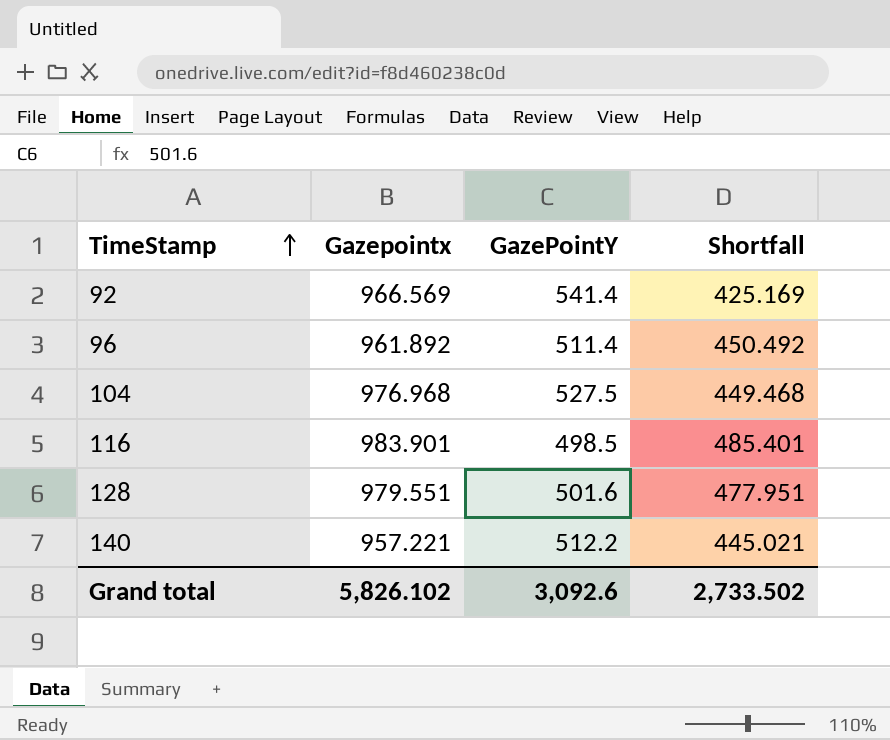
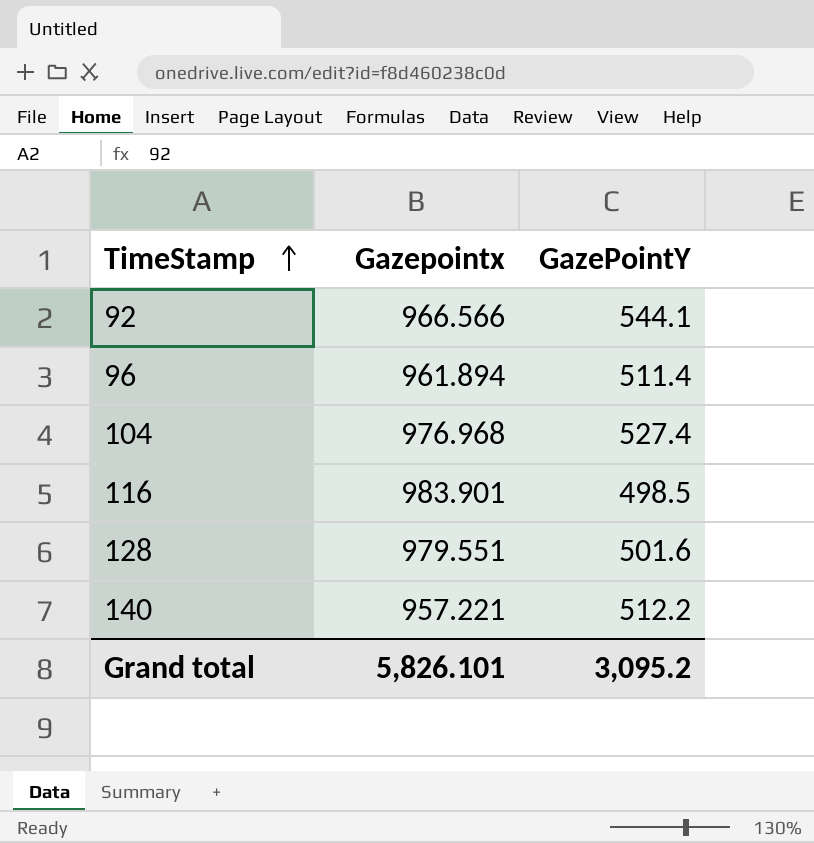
column Shortfall | formula: [Gazepointx] - [GazePointY] -> none
92 | Gazepointx: 966.569 -> 966.566
92 | GazePointY: 541.4 -> 544.1
96 | Gazepointx: 961.892 -> 961.894
104 | GazePointY: 527.5 -> 527.4
Grand total | Gazepointx: 5,826.102 -> 5,826.101
Grand total | GazePointY: 3,092.6 -> 3,095.2

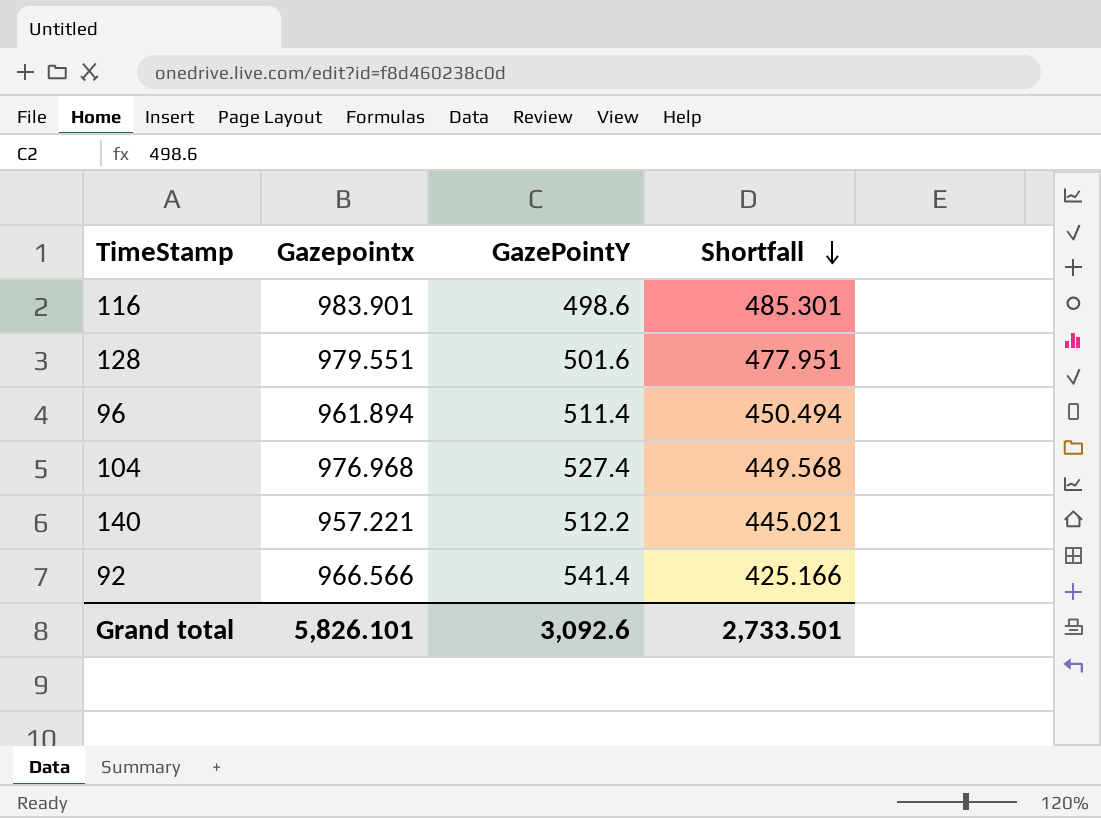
row order: TimeStamp ascending -> Shortfall descending
column Shortfall | formula: none -> [Gazepointx] - [GazePointY]
116 | GazePointY: 498.5 -> 498.6
92 | GazePointY: 544.1 -> 541.4
Grand total | GazePointY: 3,095.2 -> 3,092.6

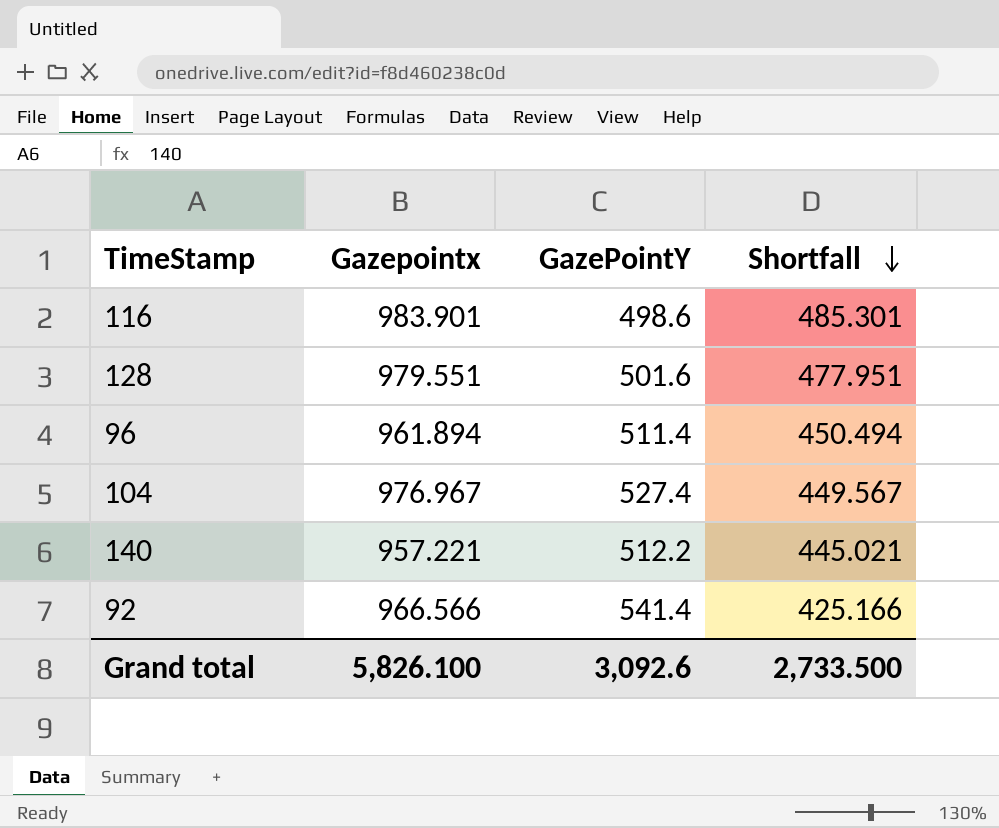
104 | Gazepointx: 976.968 -> 976.967
104 | Shortfall: 449.568 -> 449.567
Grand total | Gazepointx: 5,826.101 -> 5,826.100
Grand total | Shortfall: 2,733.501 -> 2,733.500

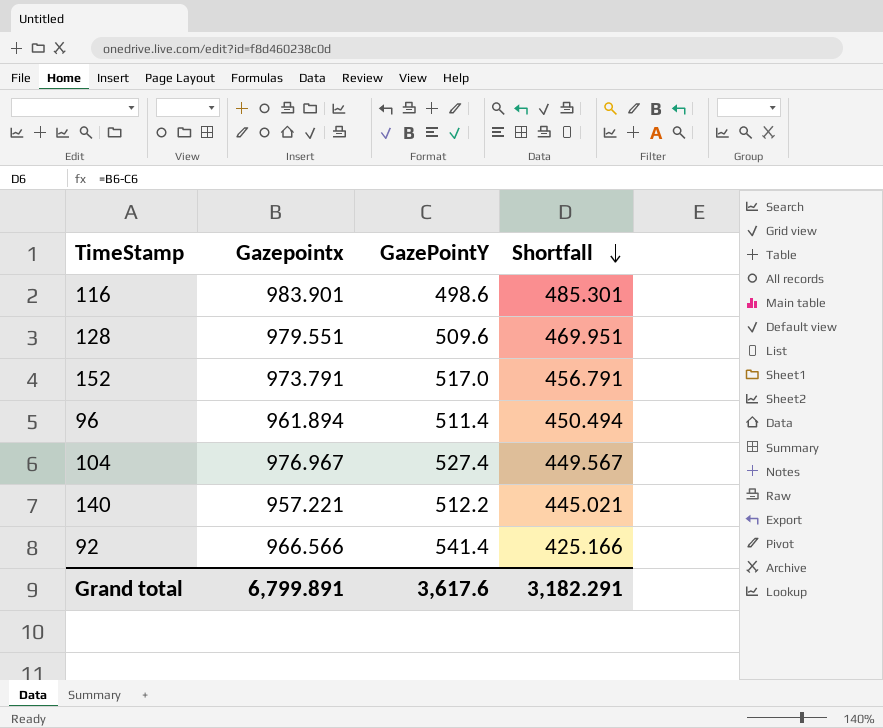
128 | GazePointY: 501.6 -> 509.6
128 | Shortfall: 477.951 -> 469.951
row 152: none -> 973.791 | 517.0 | 456.791
Grand total | Gazepointx: 5,826.100 -> 6,799.891
Grand total | GazePointY: 3,092.6 -> 3,617.6
Grand total | Shortfall: 2,733.500 -> 3,182.291

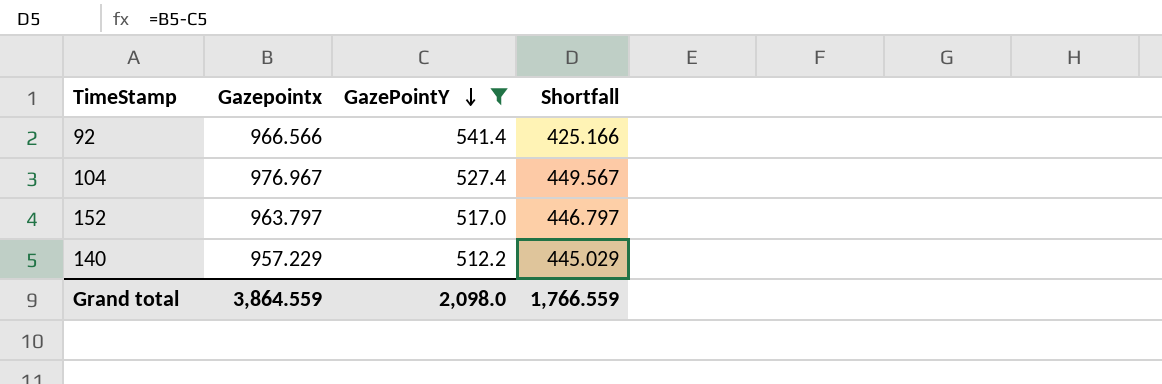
filter: none -> GazePointY >= 512.2
row order: Shortfall descending -> GazePointY descending
152 | Gazepointx: 973.791 -> 963.797
152 | Shortfall: 456.791 -> 446.797
140 | Gazepointx: 957.221 -> 957.229
140 | Shortfall: 445.021 -> 445.029
Grand total | Gazepointx: 6,799.891 -> 3,864.559
Grand total | GazePointY: 3,617.6 -> 2,098.0
Grand total | Shortfall: 3,182.291 -> 1,766.559

